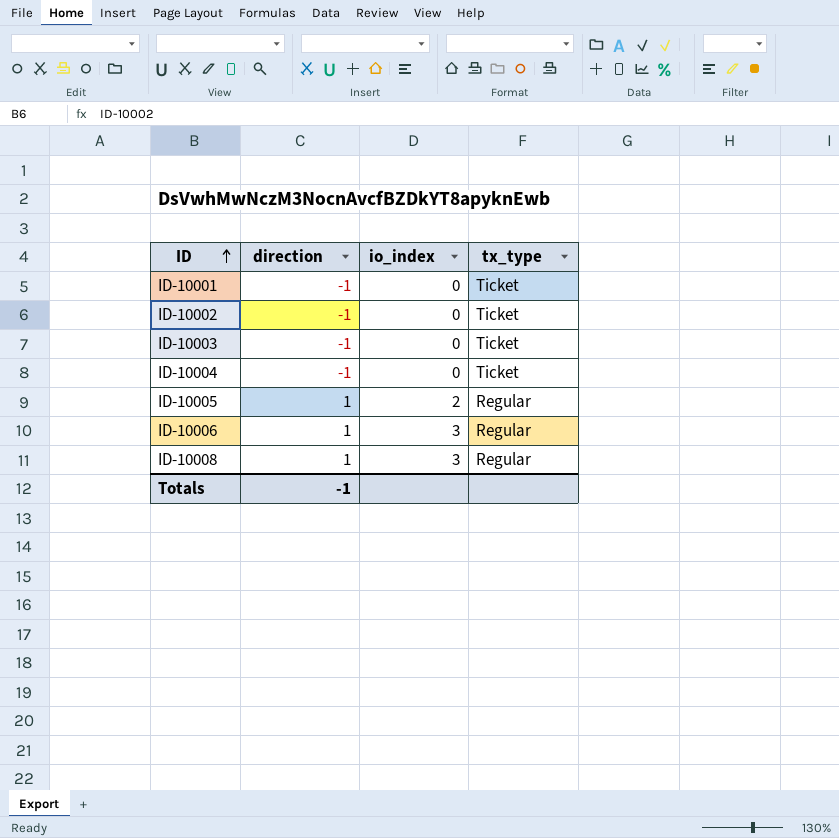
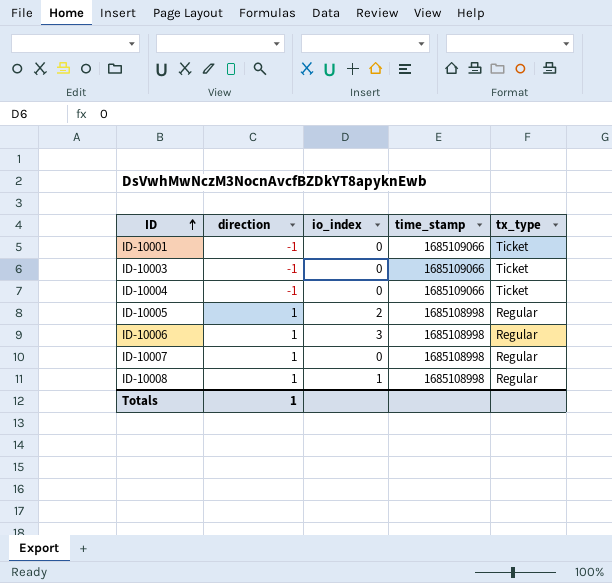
column time_stamp | position: none -> 4
row ID-10002: -1 | 0 | Ticket -> none
row ID-10007: none -> 1 | 0 | 1685108998 | Regular
ID-10008 | io_index: 3 -> 1
Totals | direction: -1 -> 1

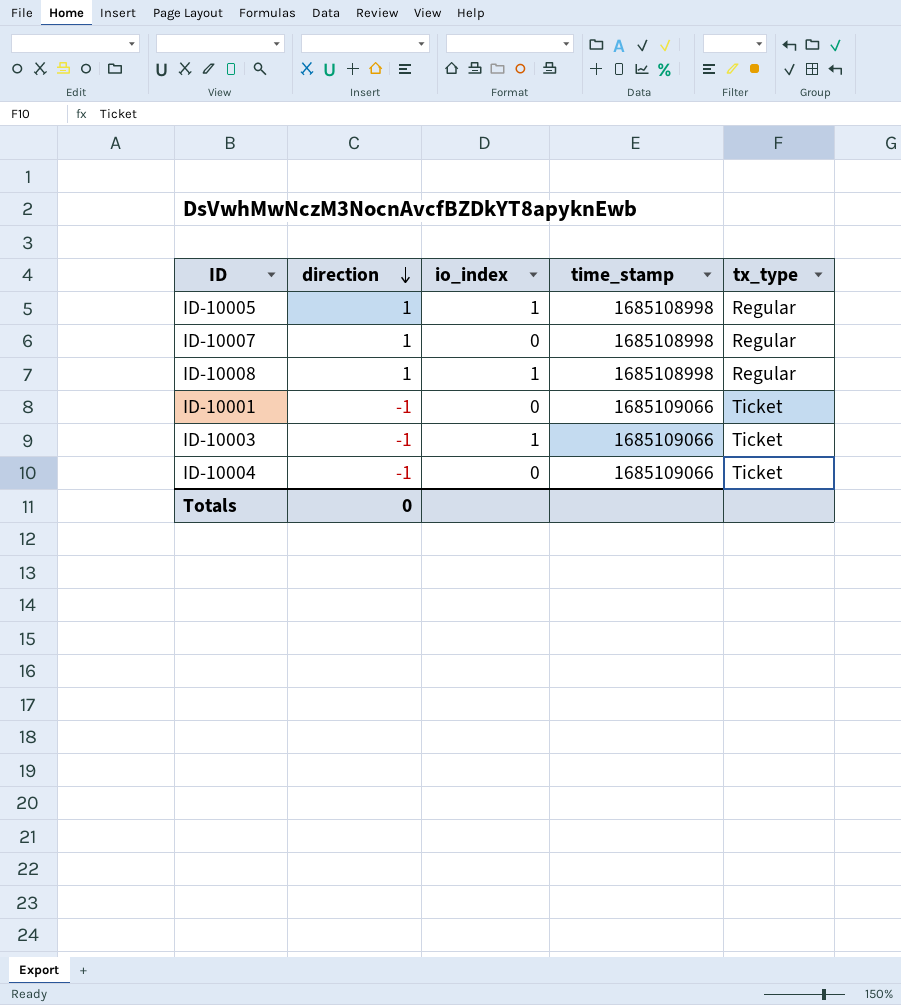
row order: ID ascending -> direction descending
row ID-10006: 1 | 3 | 1685108998 | Regular -> none
ID-10005 | io_index: 2 -> 1
ID-10003 | io_index: 0 -> 1
Totals | direction: 1 -> 0

